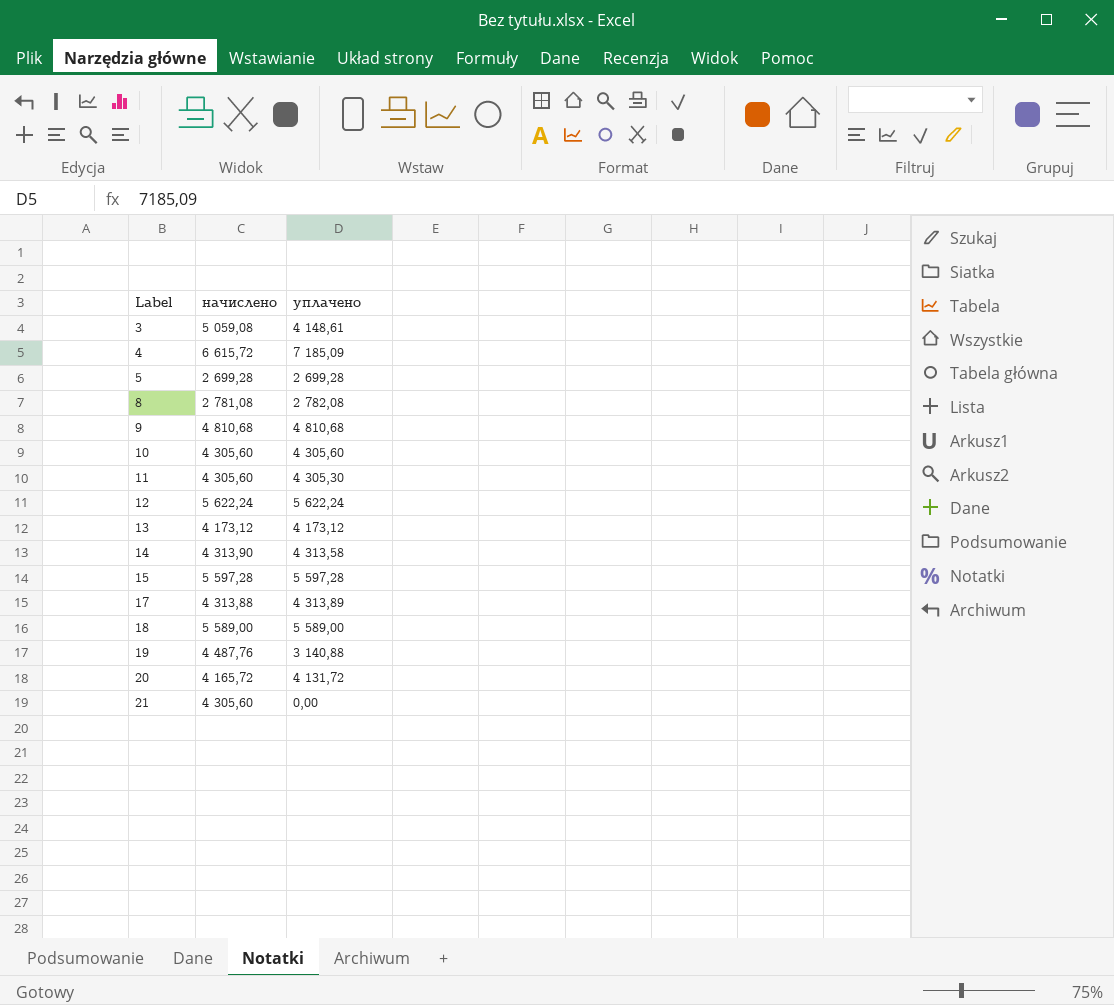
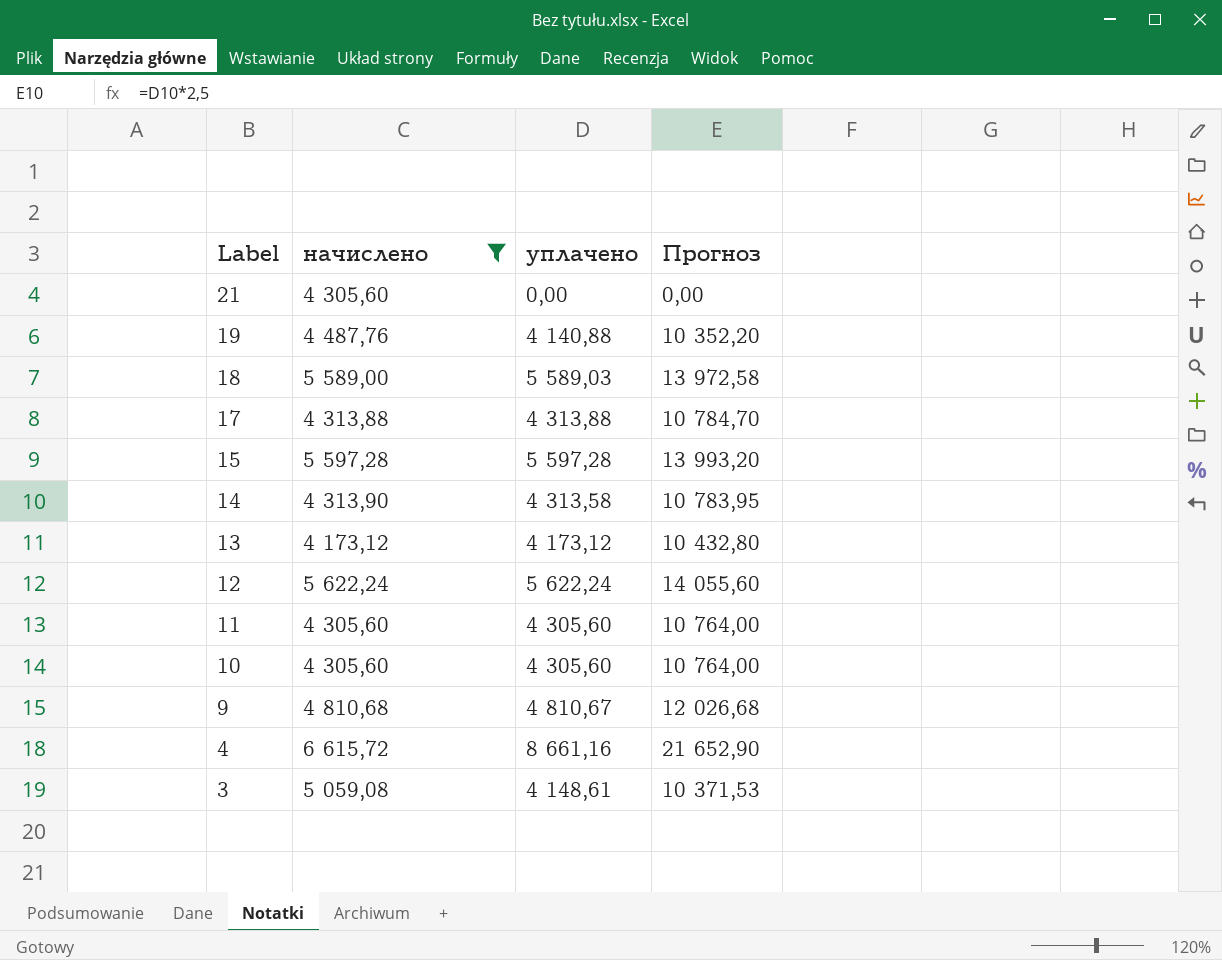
filter: none -> начислено >= 4 173,12
row order: Label ascending -> Label descending
column Прогноз | formula: none -> [уплачено] * 2,5
19 | уплачено: 3 140,88 -> 4 140,88
18 | уплачено: 5 589,00 -> 5 589,03
17 | уплачено: 4 313,89 -> 4 313,88
11 | уплачено: 4 305,30 -> 4 305,60
9 | уплачено: 4 810,68 -> 4 810,67
4 | уплачено: 7 185,09 -> 8 661,16

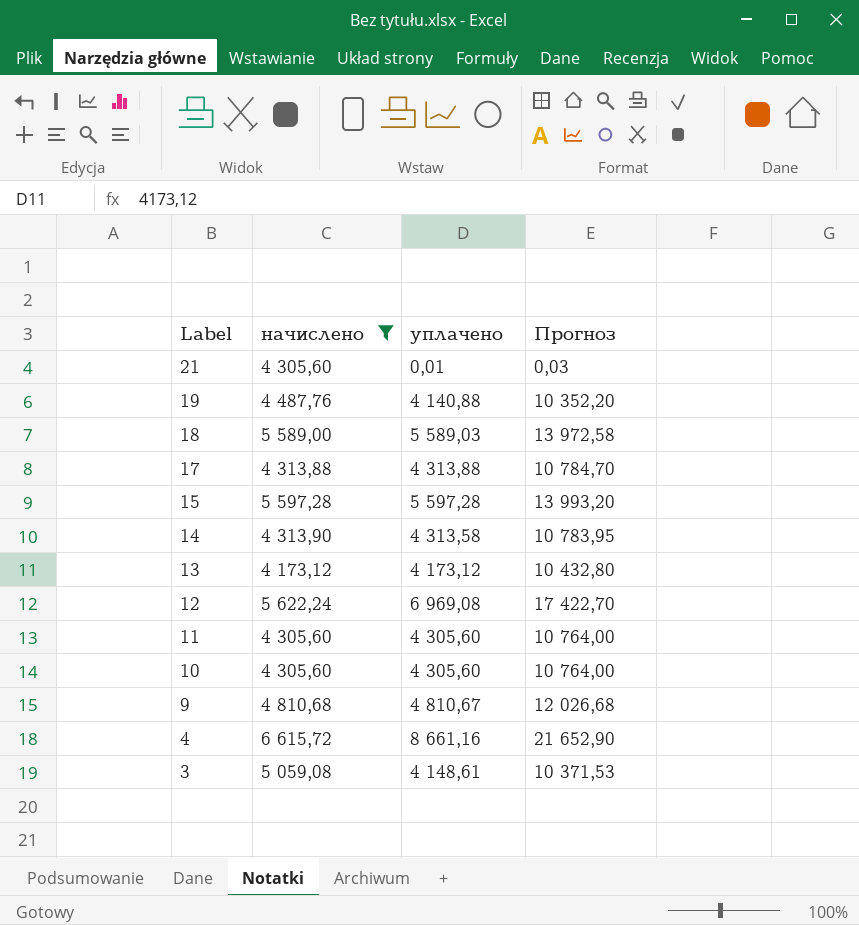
21 | уплачено: 0,00 -> 0,01
21 | Прогноз: 0,00 -> 0,03
12 | уплачено: 5 622,24 -> 6 969,08
12 | Прогноз: 14 055,60 -> 17 422,70

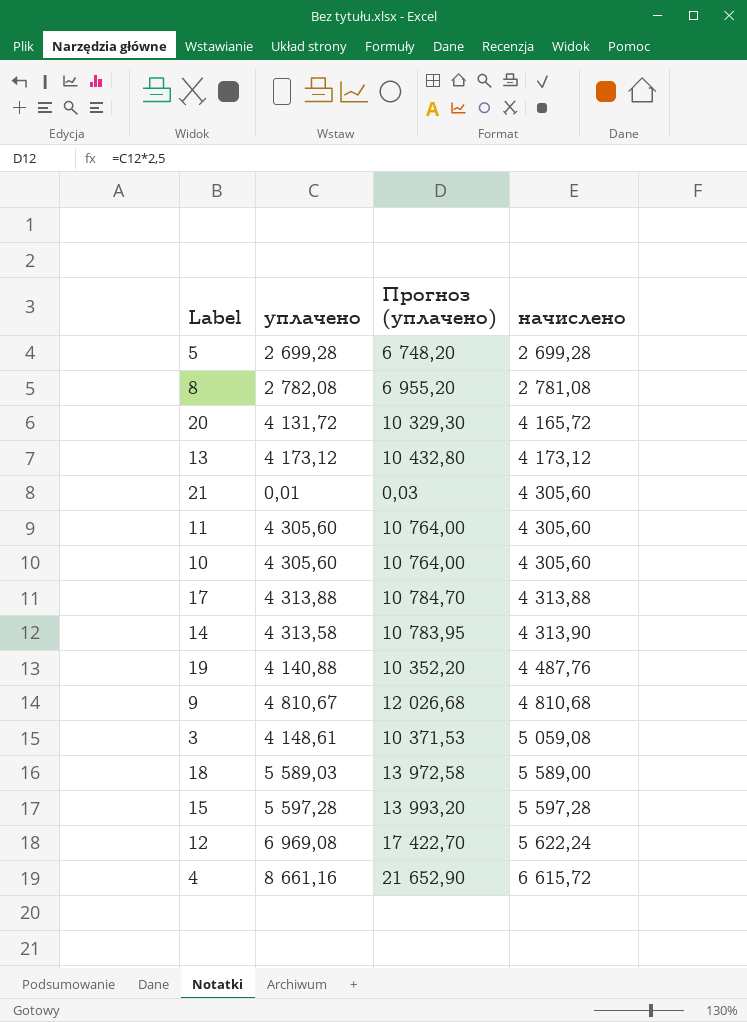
filter: начислено >= 4 173,12 -> none
row order: Label descending -> начислено ascending
column name: Прогноз -> Прогноз (уплачено)
column начислено | position: 2 -> 4

